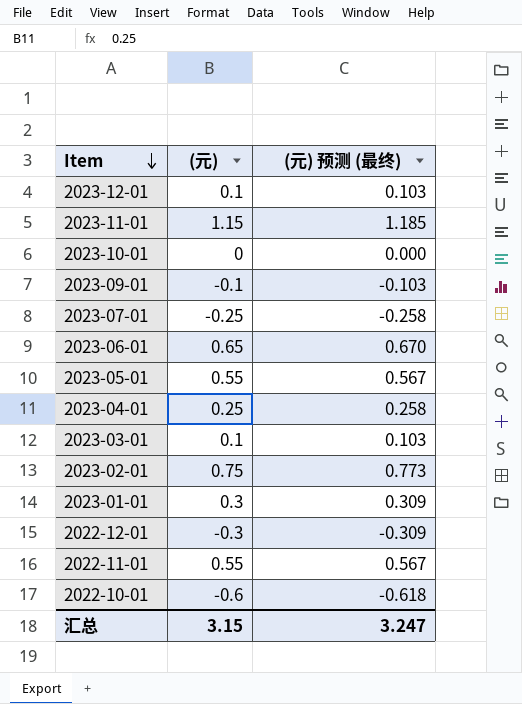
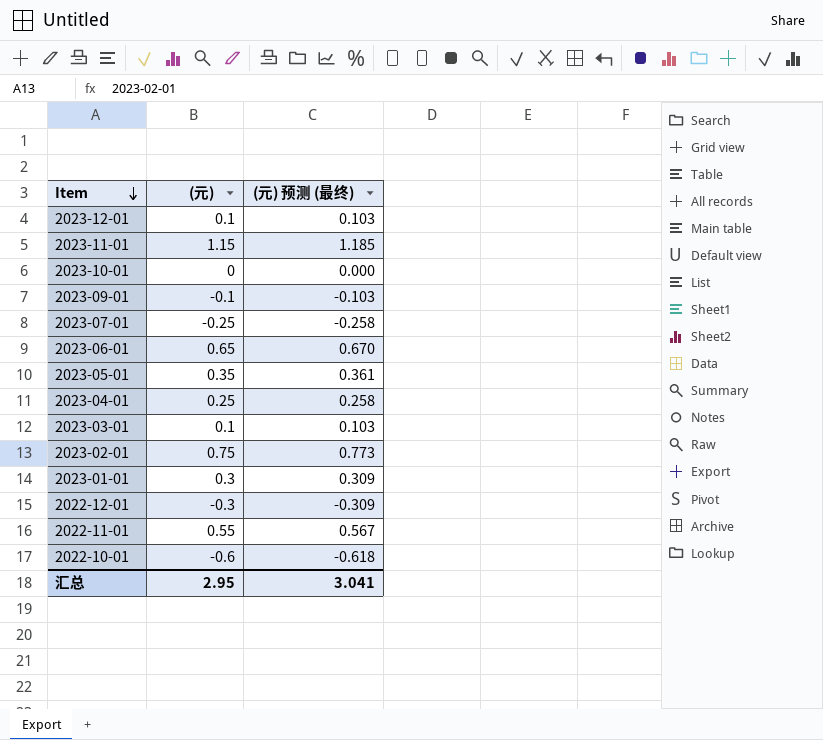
2023-05-01 | (元): 0.55 -> 0.35
2023-05-01 | (元) 预测 (最终): 0.567 -> 0.361
汇总 | (元): 3.15 -> 2.95
汇总 | (元) 预测 (最终): 3.247 -> 3.041

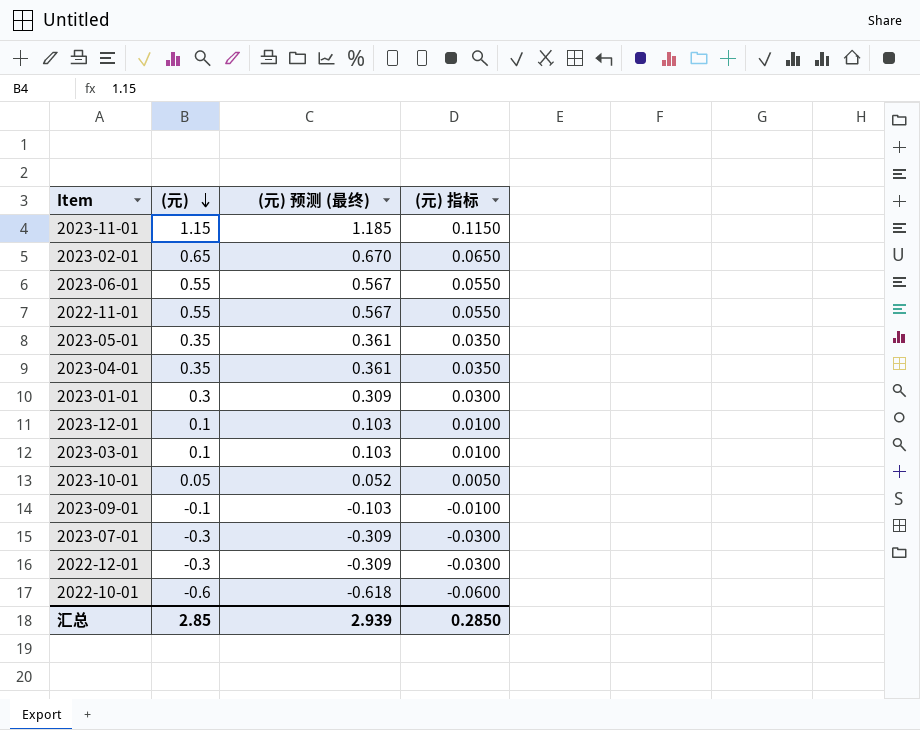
row order: Item descending -> (元) descending
column (元) 指标 | formula: none -> [(元)] * 0.1
2023-02-01 | (元): 0.75 -> 0.65
2023-02-01 | (元) 预测 (最终): 0.773 -> 0.670
2023-06-01 | (元): 0.65 -> 0.55
2023-06-01 | (元) 预测 (最终): 0.670 -> 0.567
2023-04-01 | (元): 0.25 -> 0.35
2023-04-01 | (元) 预测 (最终): 0.258 -> 0.361
2023-10-01 | (元): 0 -> 0.05
2023-10-01 | (元) 预测 (最终): 0.000 -> 0.052
2023-07-01 | (元): -0.25 -> -0.3
2023-07-01 | (元) 预测 (最终): -0.258 -> -0.309
汇总 | (元): 2.95 -> 2.85
汇总 | (元) 预测 (最终): 3.041 -> 2.939

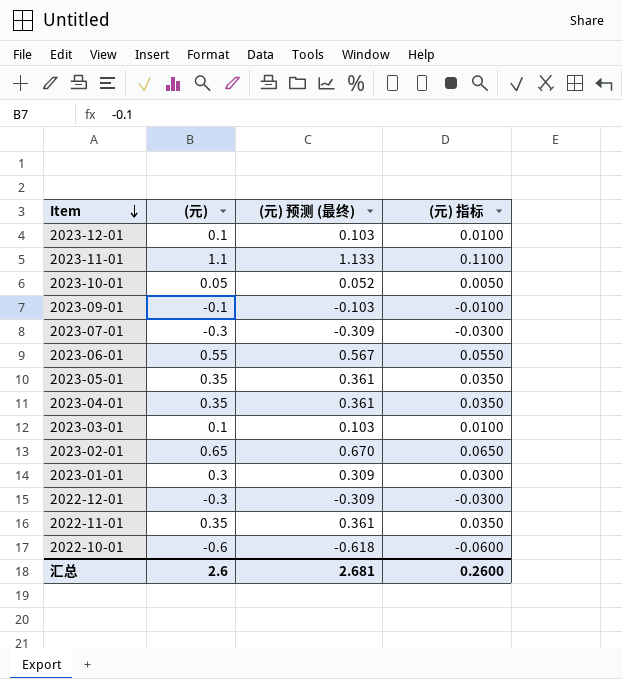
row order: (元) descending -> Item descending
2023-11-01 | (元): 1.15 -> 1.1
2023-11-01 | (元) 预测 (最终): 1.185 -> 1.133
2023-11-01 | (元) 指标: 0.1150 -> 0.1100
2022-11-01 | (元): 0.55 -> 0.35
2022-11-01 | (元) 预测 (最终): 0.567 -> 0.361
2022-11-01 | (元) 指标: 0.0550 -> 0.0350
汇总 | (元): 2.85 -> 2.6
汇总 | (元) 预测 (最终): 2.939 -> 2.681
汇总 | (元) 指标: 0.2850 -> 0.2600

